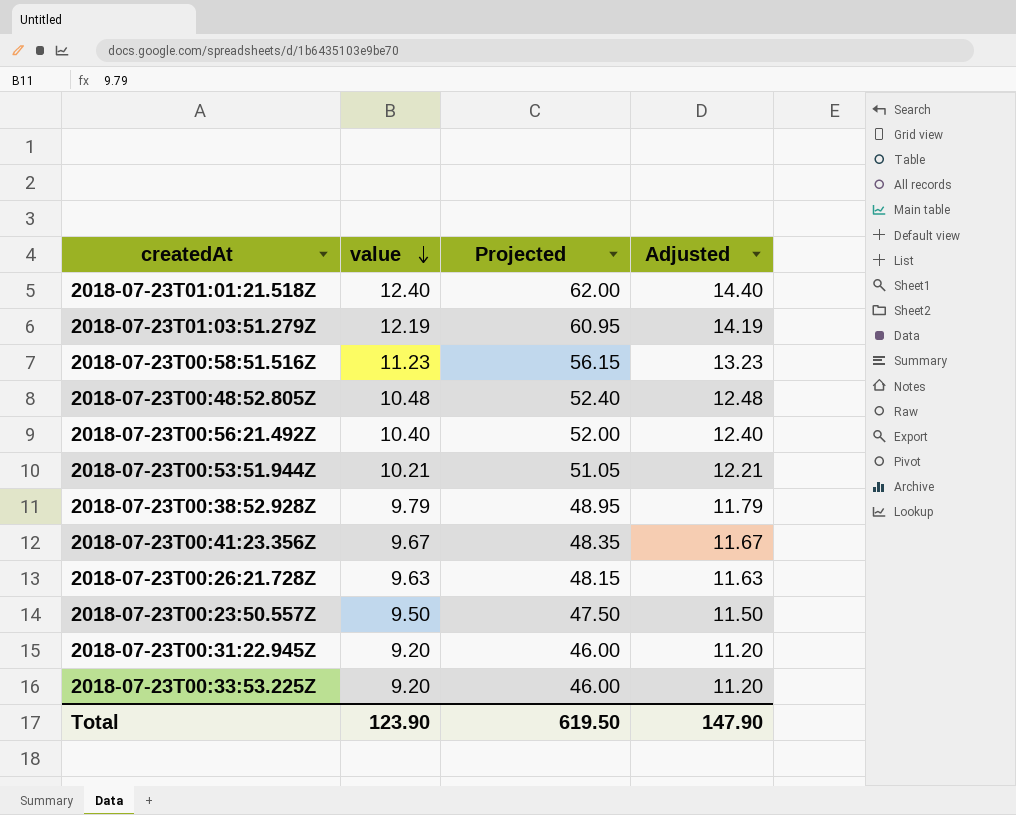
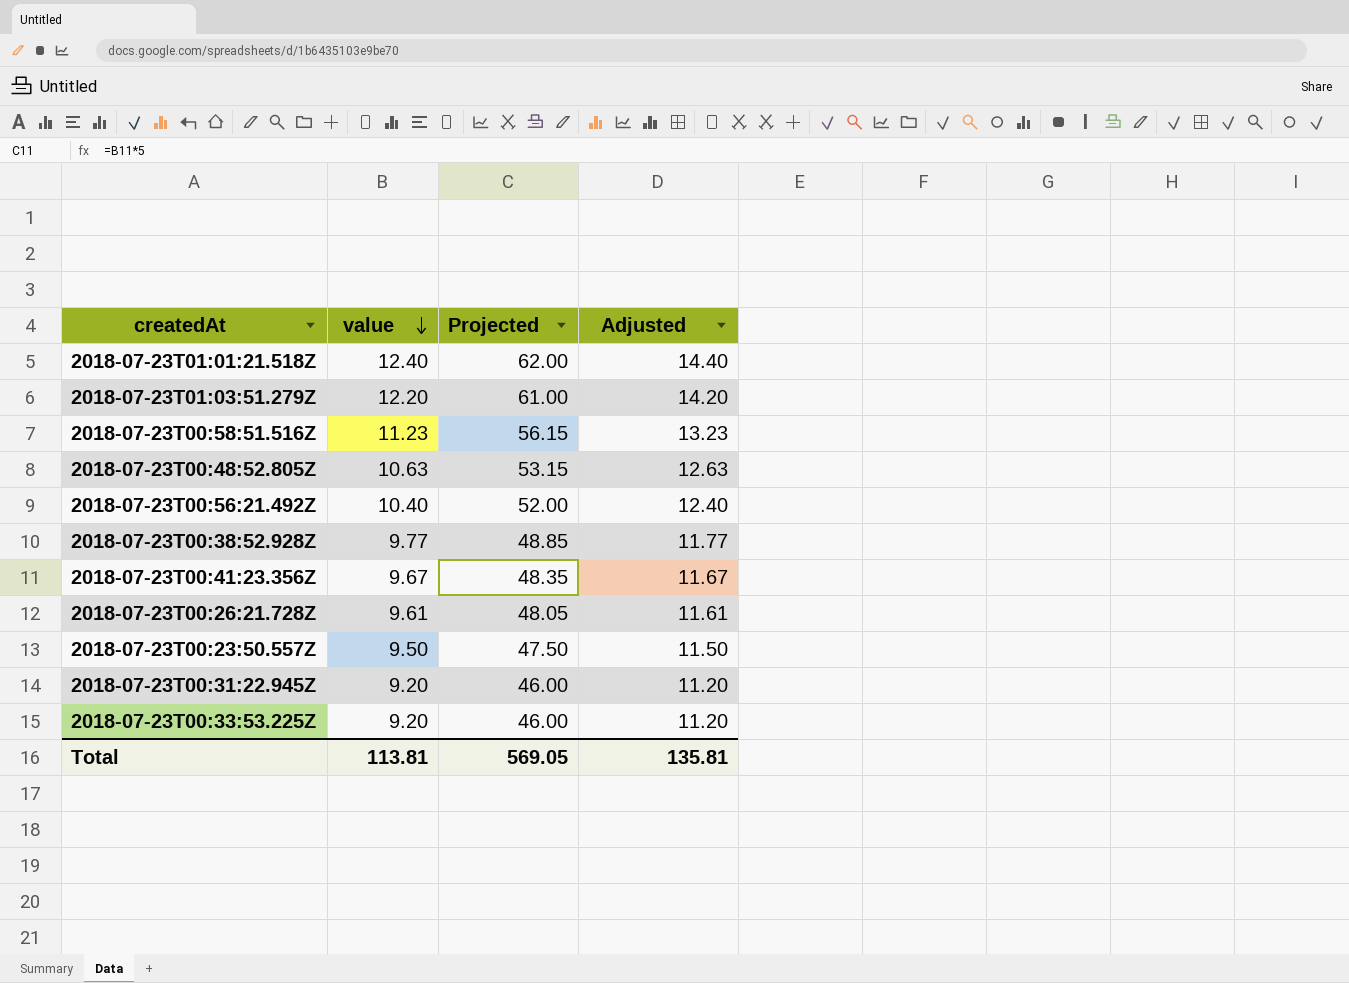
row 2018-07-23T00:53:51.944Z: 10.21 | 51.05 | 12.21 -> none
2018-07-23T01:03:51.279Z | value: 12.19 -> 12.20
2018-07-23T01:03:51.279Z | Projected: 60.95 -> 61.00
2018-07-23T01:03:51.279Z | Adjusted: 14.19 -> 14.20
2018-07-23T00:48:52.805Z | value: 10.48 -> 10.63
2018-07-23T00:48:52.805Z | Projected: 52.40 -> 53.15
2018-07-23T00:48:52.805Z | Adjusted: 12.48 -> 12.63
2018-07-23T00:38:52.928Z | value: 9.79 -> 9.77
2018-07-23T00:38:52.928Z | Projected: 48.95 -> 48.85
2018-07-23T00:38:52.928Z | Adjusted: 11.79 -> 11.77
2018-07-23T00:26:21.728Z | value: 9.63 -> 9.61
2018-07-23T00:26:21.728Z | Projected: 48.15 -> 48.05
2018-07-23T00:26:21.728Z | Adjusted: 11.63 -> 11.61
Total | value: 123.90 -> 113.81
Total | Projected: 619.50 -> 569.05
Total | Adjusted: 147.90 -> 135.81

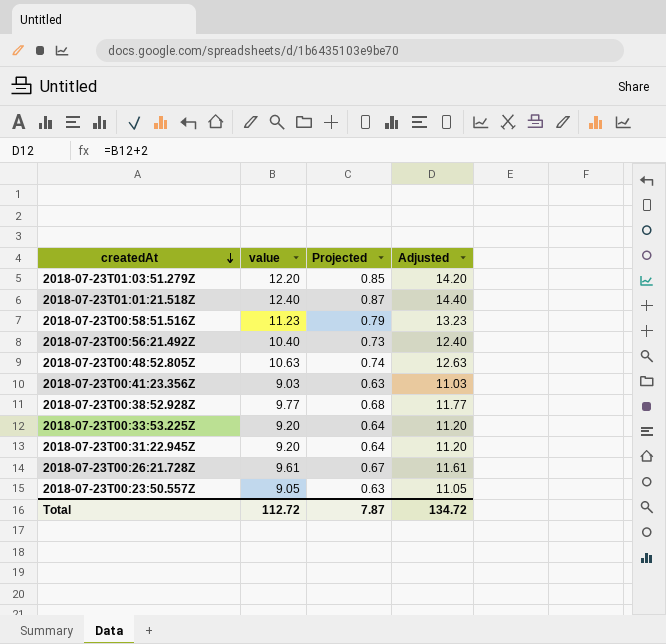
row order: value descending -> createdAt descending
column Projected | formula: [value] * 5 -> [value] * 0.07
2018-07-23T00:41:23.356Z | value: 9.67 -> 9.03
2018-07-23T00:41:23.356Z | Adjusted: 11.67 -> 11.03
2018-07-23T00:23:50.557Z | value: 9.50 -> 9.05
2018-07-23T00:23:50.557Z | Adjusted: 11.50 -> 11.05
Total | value: 113.81 -> 112.72
Total | Projected: 569.05 -> 7.87
Total | Adjusted: 135.81 -> 134.72

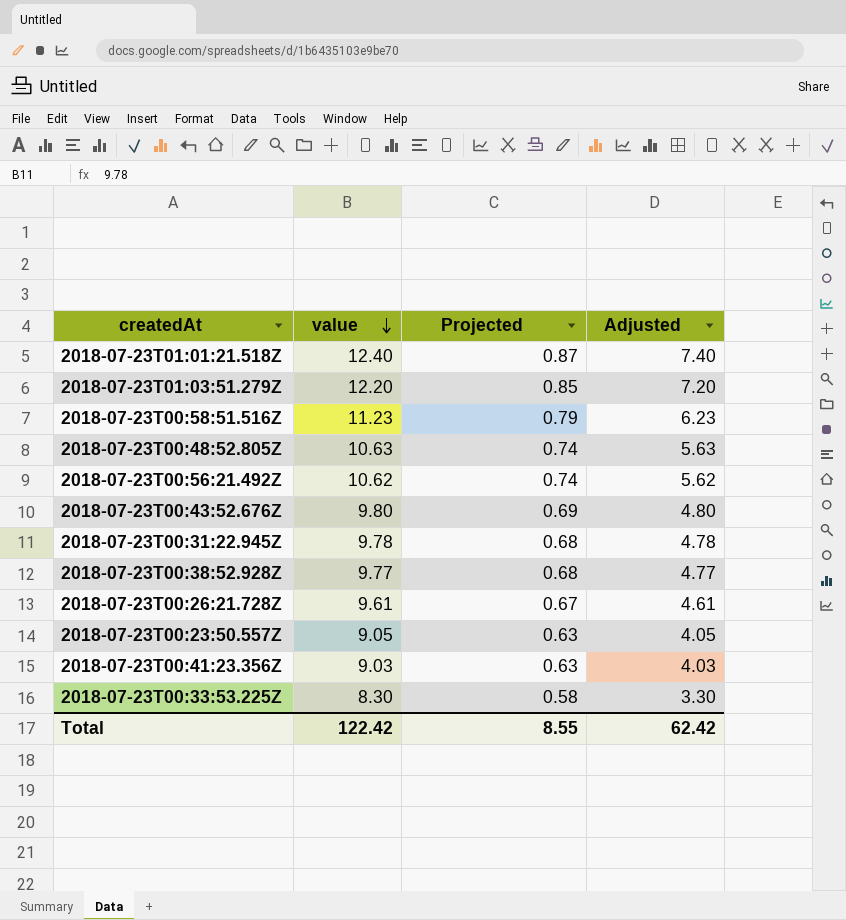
row order: createdAt descending -> value descending
column Adjusted | formula: [value] + 2 -> [value] - 5
2018-07-23T00:56:21.492Z | value: 10.40 -> 10.62
2018-07-23T00:56:21.492Z | Projected: 0.73 -> 0.74
row 2018-07-23T00:43:52.676Z: none -> 9.80 | 0.69 | 4.80
2018-07-23T00:31:22.945Z | value: 9.20 -> 9.78
2018-07-23T00:31:22.945Z | Projected: 0.64 -> 0.68
2018-07-23T00:33:53.225Z | value: 9.20 -> 8.30
2018-07-23T00:33:53.225Z | Projected: 0.64 -> 0.58
Total | value: 112.72 -> 122.42
Total | Projected: 7.87 -> 8.55
Total | Adjusted: 134.72 -> 62.42

